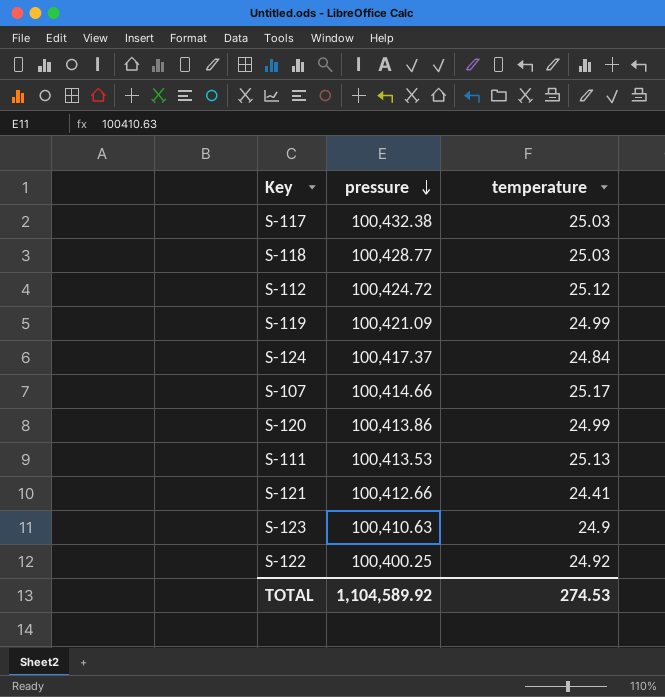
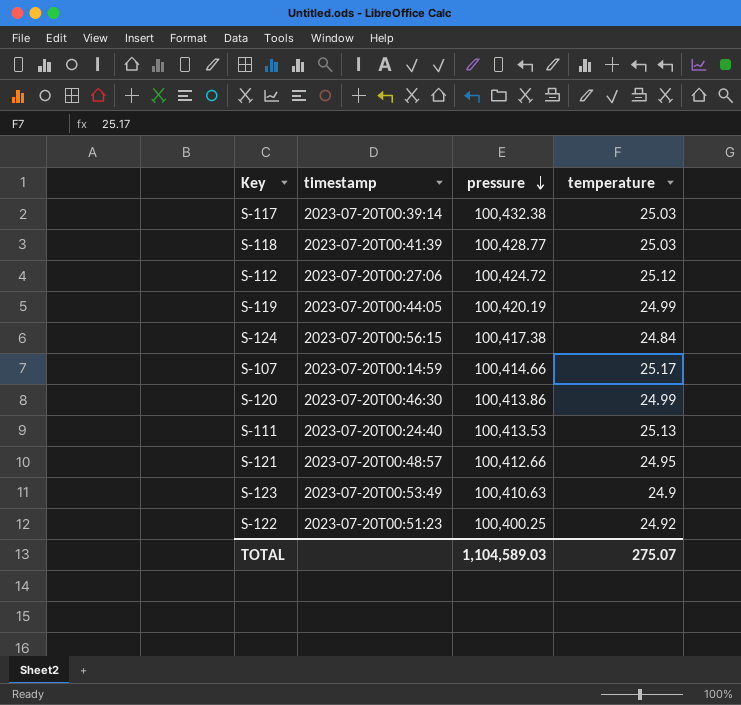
column timestamp | position: none -> 2
S-119 | pressure: 100,421.09 -> 100,420.19
S-124 | pressure: 100,417.37 -> 100,417.38
S-121 | temperature: 24.41 -> 24.95
TOTAL | pressure: 1,104,589.92 -> 1,104,589.03
TOTAL | temperature: 274.53 -> 275.07

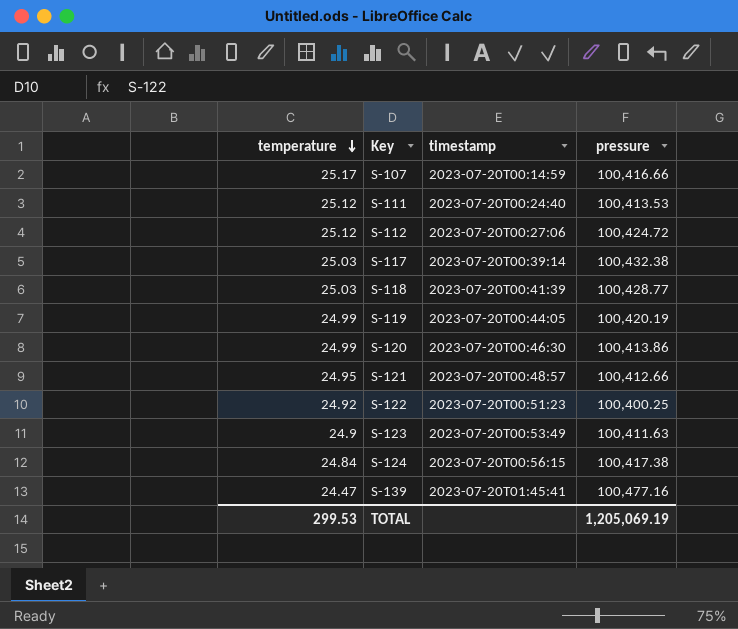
row order: pressure descending -> temperature descending
column temperature | position: 4 -> 1
S-107 | pressure: 100,414.66 -> 100,416.66
S-111 | temperature: 25.13 -> 25.12
S-123 | pressure: 100,410.63 -> 100,411.63
row S-139: none -> 24.47 | 2023-07-20T01:45:41 | 100,477.16
TOTAL | temperature: 275.07 -> 299.53
TOTAL | pressure: 1,104,589.03 -> 1,205,069.19

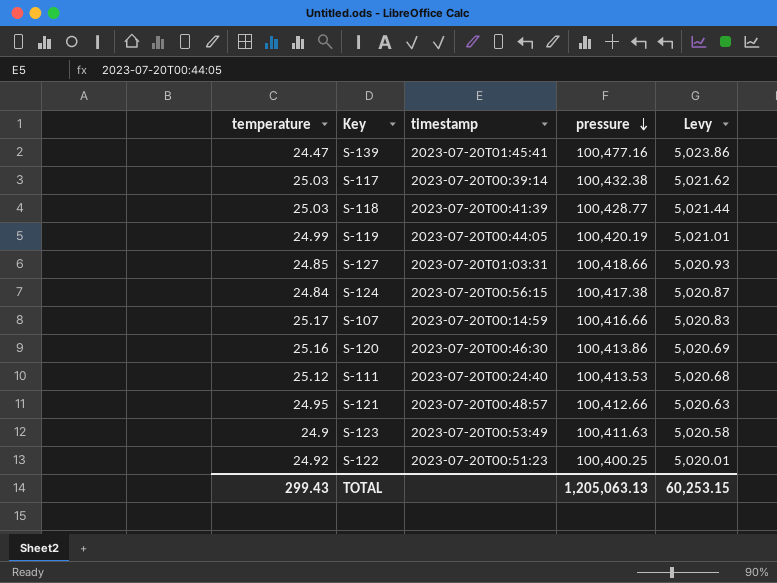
row order: temperature descending -> pressure descending
column Levy | formula: none -> [pressure] * 0.05
row S-112: 25.12 | 2023-07-20T00:27:06 | 100,424.72 -> none
row S-127: none -> 24.85 | 2023-07-20T01:03:31 | 100,418.66 | 5,020.93
S-120 | temperature: 24.99 -> 25.16
TOTAL | temperature: 299.53 -> 299.43
TOTAL | pressure: 1,205,069.19 -> 1,205,063.13

